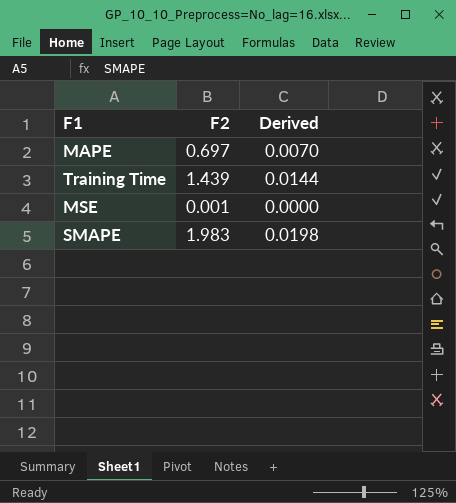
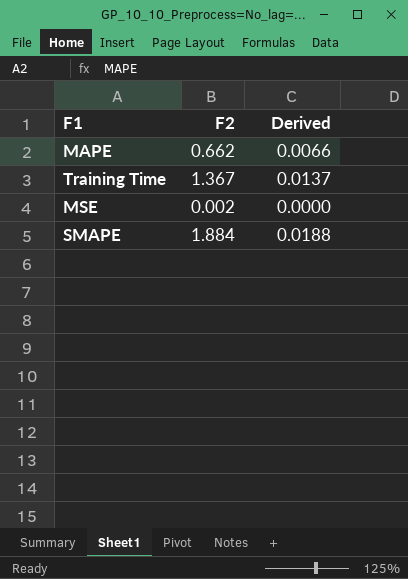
MAPE | F2: 0.697 -> 0.662
MAPE | Derived: 0.0070 -> 0.0066
Training Time | F2: 1.439 -> 1.367
Training Time | Derived: 0.0144 -> 0.0137
MSE | F2: 0.001 -> 0.002
SMAPE | F2: 1.983 -> 1.884
SMAPE | Derived: 0.0198 -> 0.0188

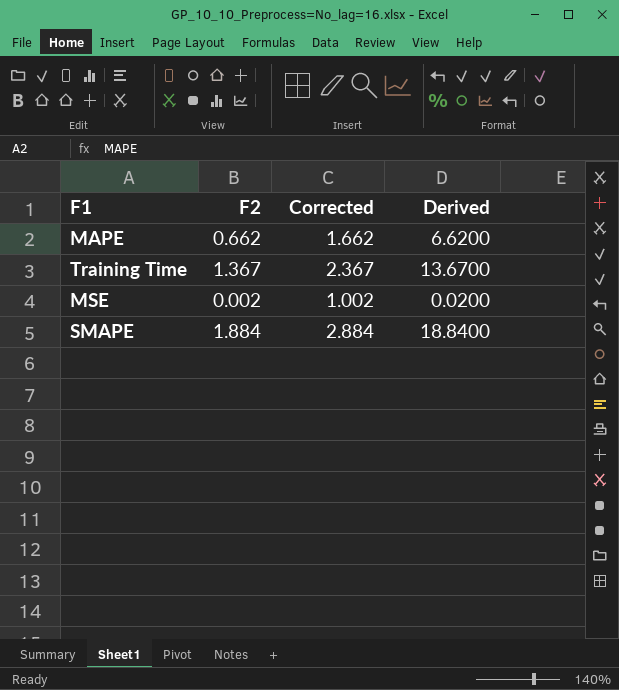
column Corrected | formula: none -> [F2] + 1
column Derived | formula: [F2] * 0.01 -> [F2] * 10

